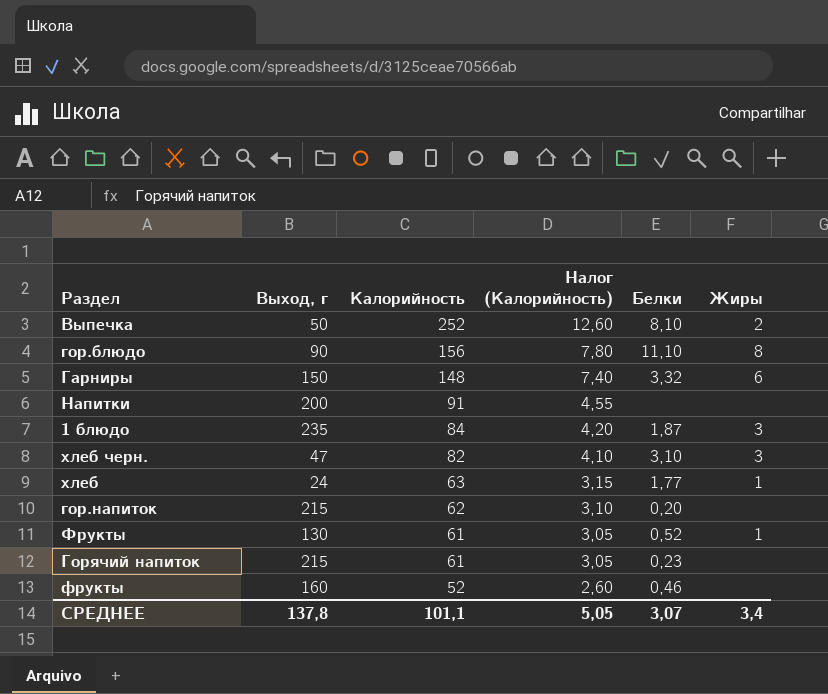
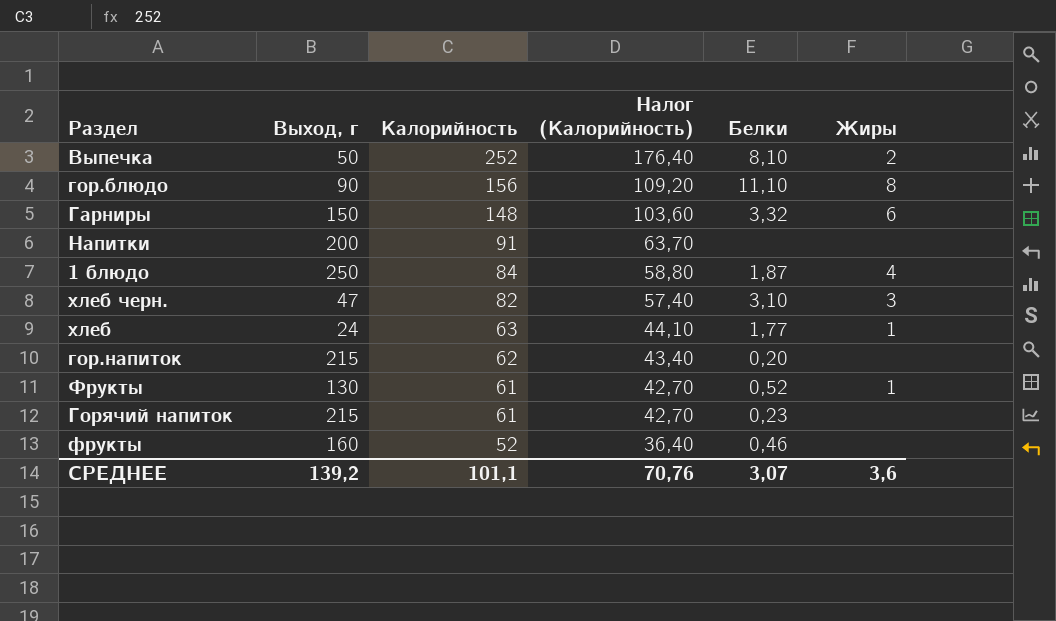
column Налог (Калорийность) | formula: [Калорийность] * 0,05 -> [Калорийность] * 0,7
1 блюдо | Выход, г: 235 -> 250
1 блюдо | Жиры: 3 -> 4
СРЕДНЕЕ | Выход, г: 137,8 -> 139,2
СРЕДНЕЕ | Налог (Калорийность): 5,05 -> 70,76
СРЕДНЕЕ | Жиры: 3,4 -> 3,6

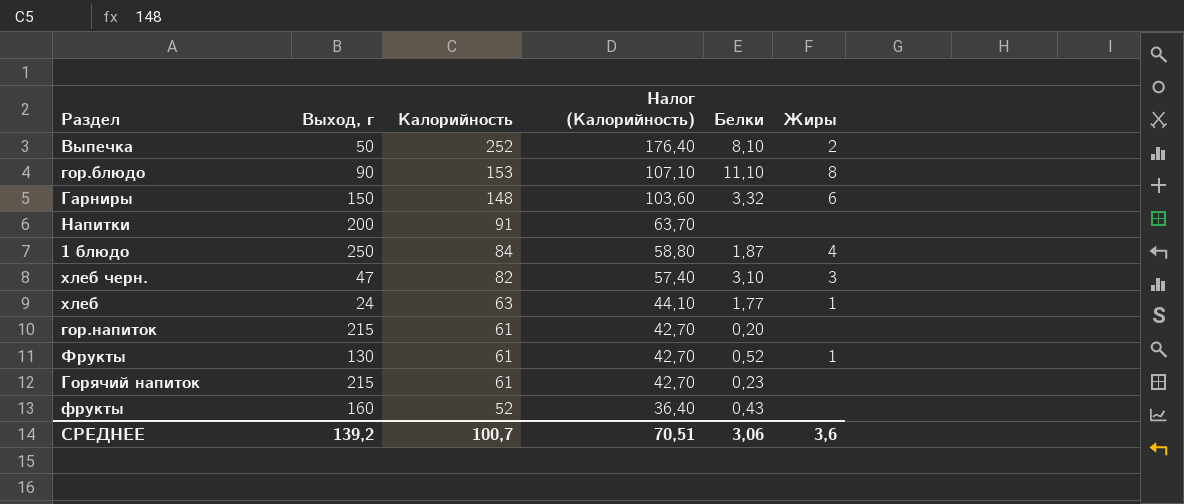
гор.блюдо | Калорийность: 156 -> 153
гор.блюдо | Налог (Калорийность): 109,20 -> 107,10
гор.напиток | Калорийность: 62 -> 61
гор.напиток | Налог (Калорийность): 43,40 -> 42,70
фрукты | Белки: 0,46 -> 0,43
СРЕДНЕЕ | Калорийность: 101,1 -> 100,7
СРЕДНЕЕ | Налог (Калорийность): 70,76 -> 70,51
СРЕДНЕЕ | Белки: 3,07 -> 3,06

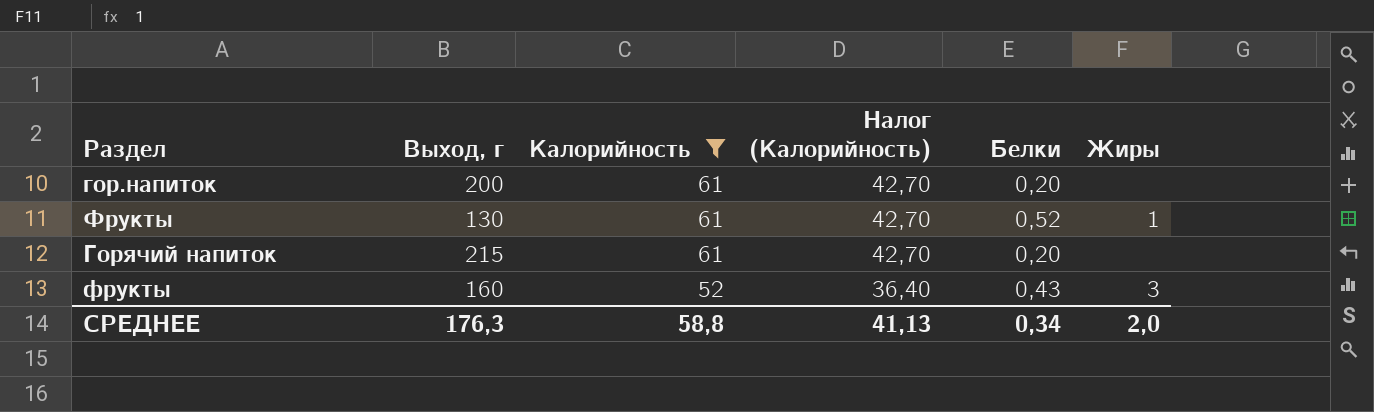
filter: none -> Калорийность <= 61
гор.напиток | Выход, г: 215 -> 200
Горячий напиток | Белки: 0,23 -> 0,20
фрукты | Жиры: none -> 3
СРЕДНЕЕ | Выход, г: 139,2 -> 176,3
СРЕДНЕЕ | Калорийность: 100,7 -> 58,8
СРЕДНЕЕ | Налог (Калорийность): 70,51 -> 41,13
СРЕДНЕЕ | Белки: 3,06 -> 0,34
СРЕДНЕЕ | Жиры: 3,6 -> 2,0

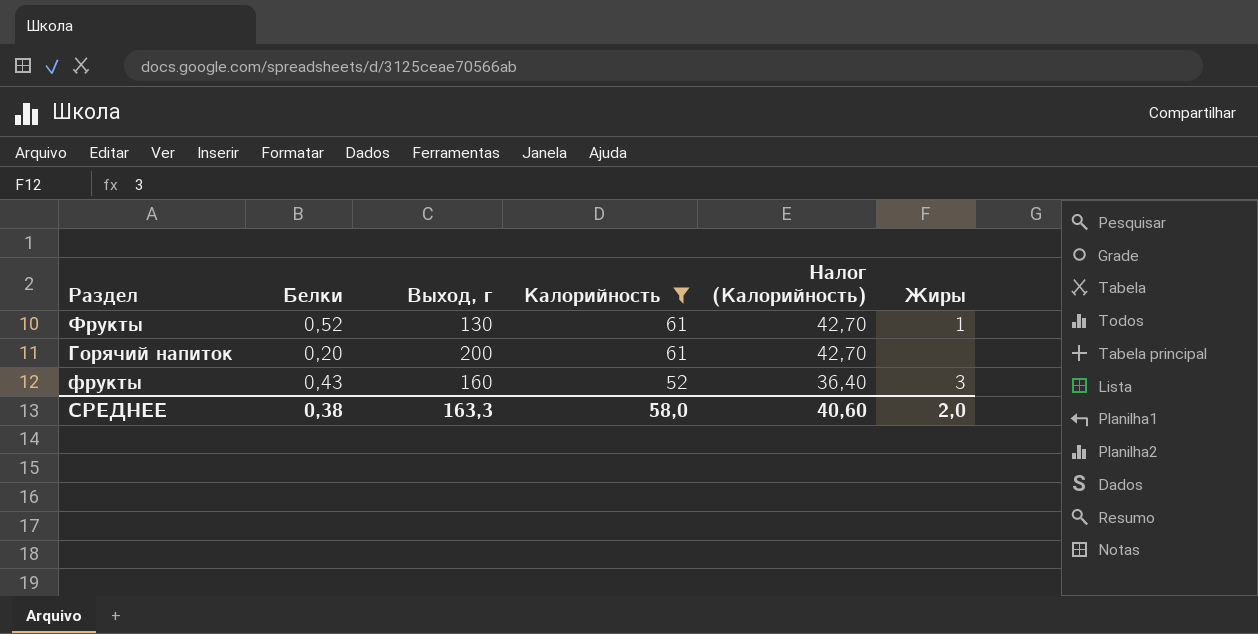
column Белки | position: 5 -> 2
row гор.напиток: 200 | 61 | 42,70 | 0,20 | none -> none
Горячий напиток | Выход, г: 215 -> 200
СРЕДНЕЕ | Белки: 0,34 -> 0,38
СРЕДНЕЕ | Выход, г: 176,3 -> 163,3
СРЕДНЕЕ | Калорийность: 58,8 -> 58,0
СРЕДНЕЕ | Налог (Калорийность): 41,13 -> 40,60

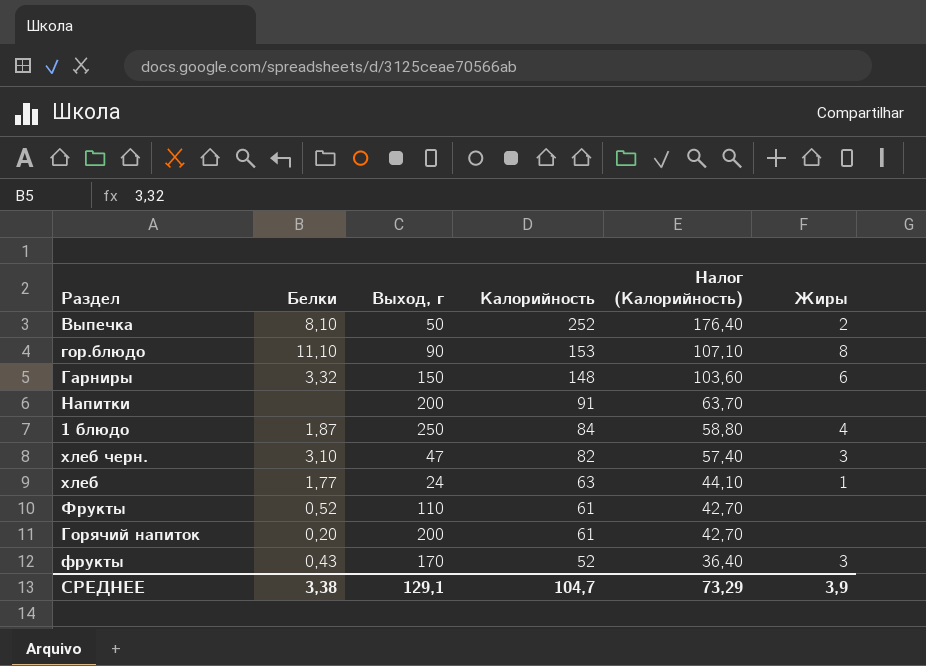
filter: Калорийность <= 61 -> none
Фрукты | Выход, г: 130 -> 110
Фрукты | Жиры: 1 -> none
фрукты | Выход, г: 160 -> 170
СРЕДНЕЕ | Белки: 0,38 -> 3,38
СРЕДНЕЕ | Выход, г: 163,3 -> 129,1
СРЕДНЕЕ | Калорийность: 58,0 -> 104,7
СРЕДНЕЕ | Налог (Калорийность): 40,60 -> 73,29
СРЕДНЕЕ | Жиры: 2,0 -> 3,9

